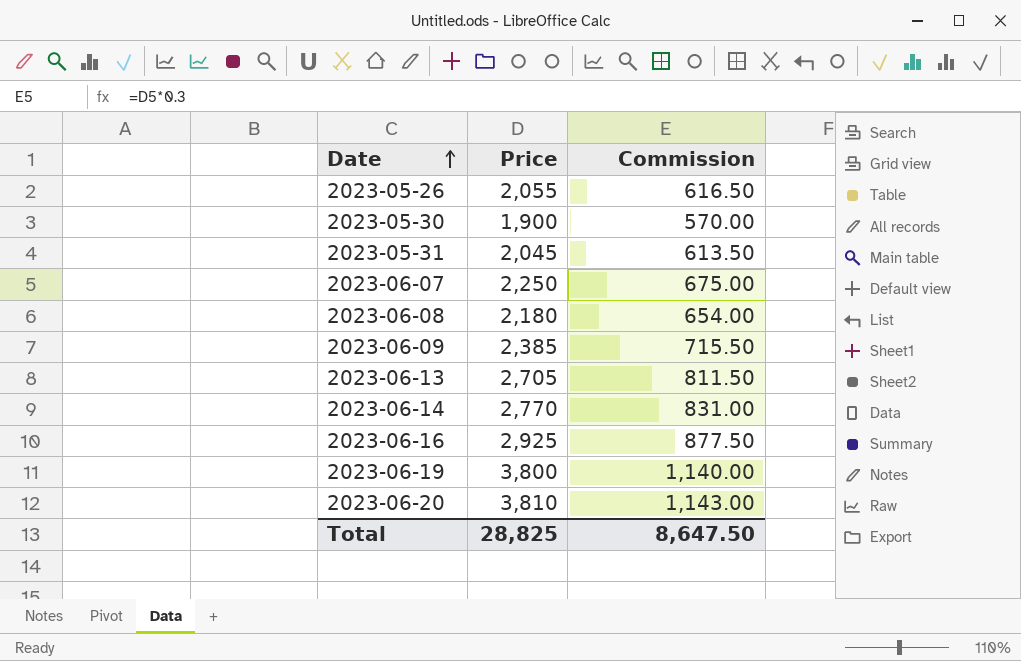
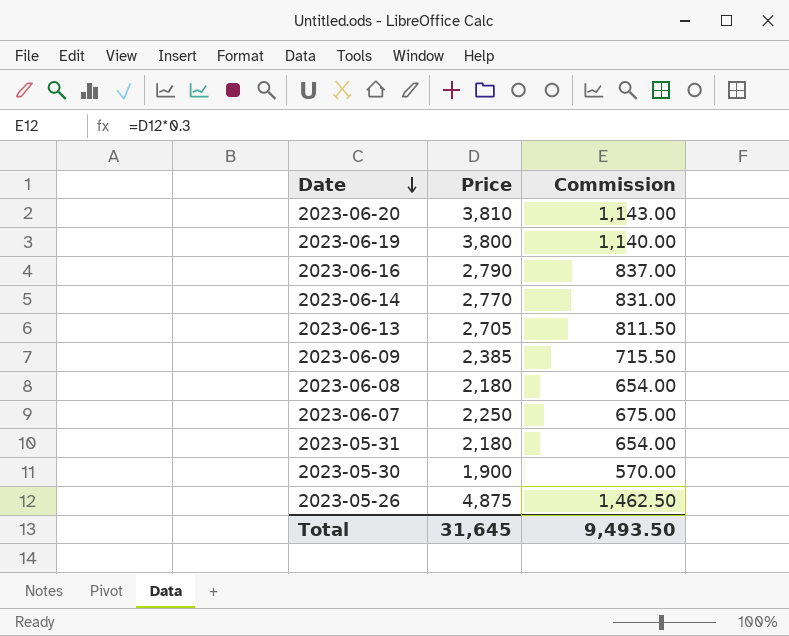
row order: Date ascending -> Date descending
2023-06-16 | Price: 2,925 -> 2,790
2023-06-16 | Commission: 877.50 -> 837.00
2023-05-31 | Price: 2,045 -> 2,180
2023-05-31 | Commission: 613.50 -> 654.00
2023-05-26 | Price: 2,055 -> 4,875
2023-05-26 | Commission: 616.50 -> 1,462.50
Total | Price: 28,825 -> 31,645
Total | Commission: 8,647.50 -> 9,493.50

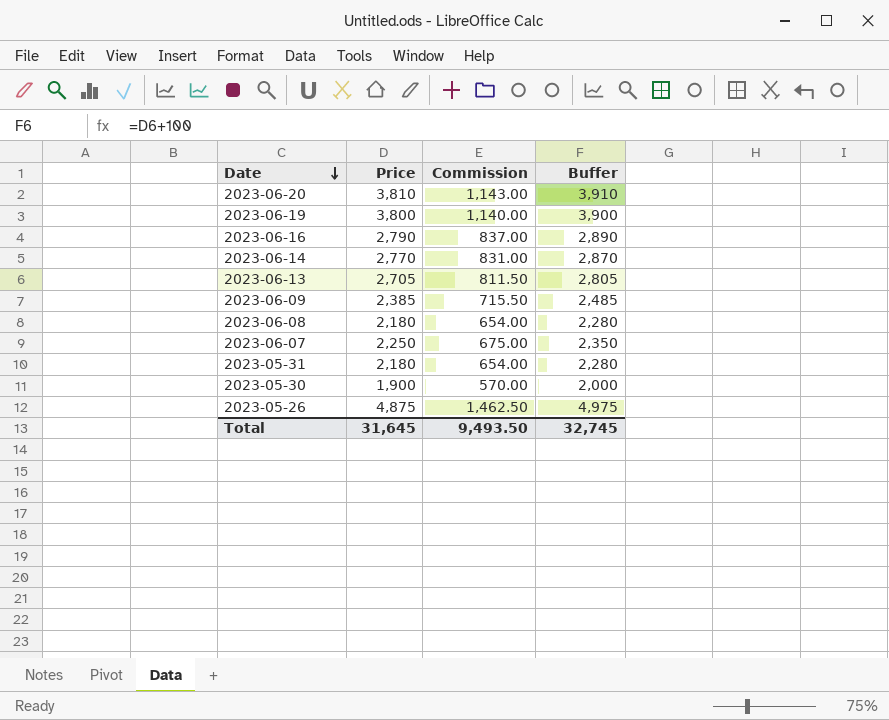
column Buffer | formula: none -> [Price] + 100

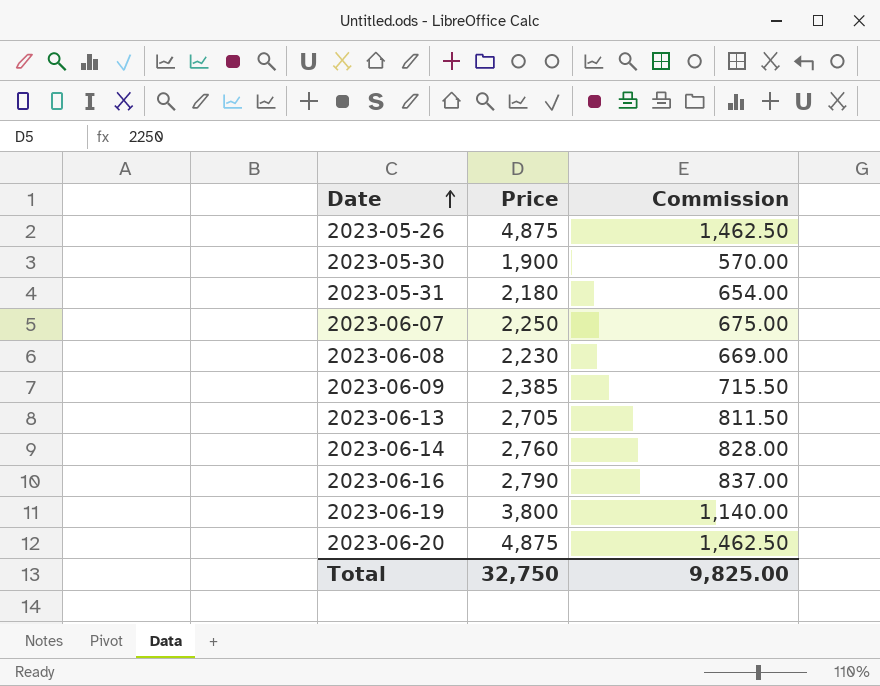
row order: Date descending -> Date ascending
column Buffer | formula: [Price] + 100 -> none
2023-06-08 | Price: 2,180 -> 2,230
2023-06-08 | Commission: 654.00 -> 669.00
2023-06-14 | Price: 2,770 -> 2,760
2023-06-14 | Commission: 831.00 -> 828.00
2023-06-20 | Price: 3,810 -> 4,875
2023-06-20 | Commission: 1,143.00 -> 1,462.50
Total | Price: 31,645 -> 32,750
Total | Commission: 9,493.50 -> 9,825.00

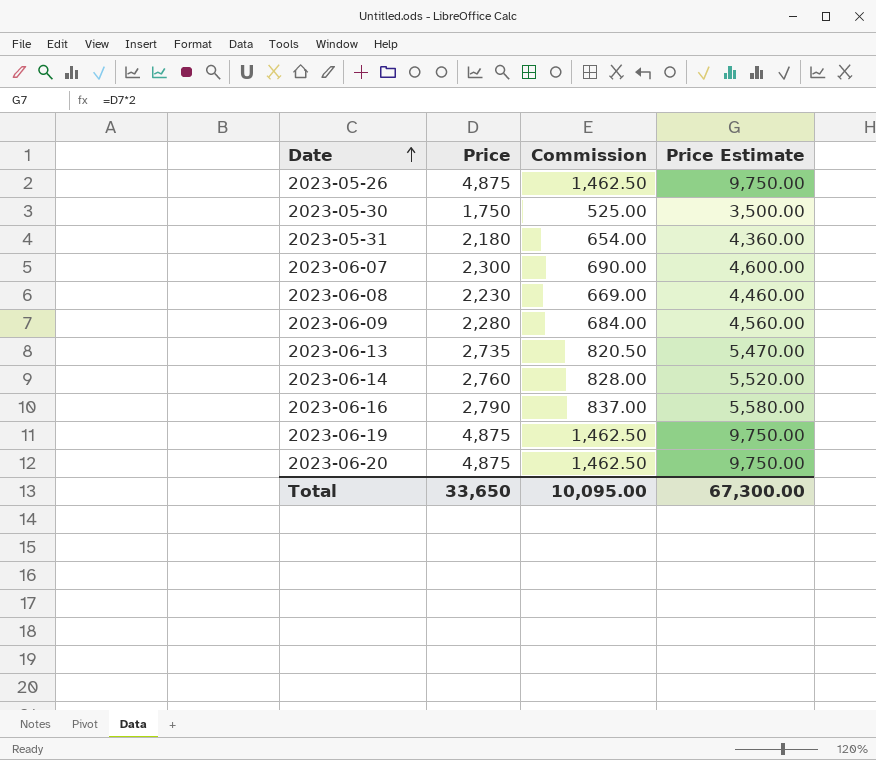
column Price Estimate | formula: none -> [Price] * 2
2023-05-30 | Price: 1,900 -> 1,750
2023-05-30 | Commission: 570.00 -> 525.00
2023-06-07 | Price: 2,250 -> 2,300
2023-06-07 | Commission: 675.00 -> 690.00
2023-06-09 | Price: 2,385 -> 2,280
2023-06-09 | Commission: 715.50 -> 684.00
2023-06-13 | Price: 2,705 -> 2,735
2023-06-13 | Commission: 811.50 -> 820.50
2023-06-19 | Price: 3,800 -> 4,875
2023-06-19 | Commission: 1,140.00 -> 1,462.50
Total | Price: 32,750 -> 33,650
Total | Commission: 9,825.00 -> 10,095.00

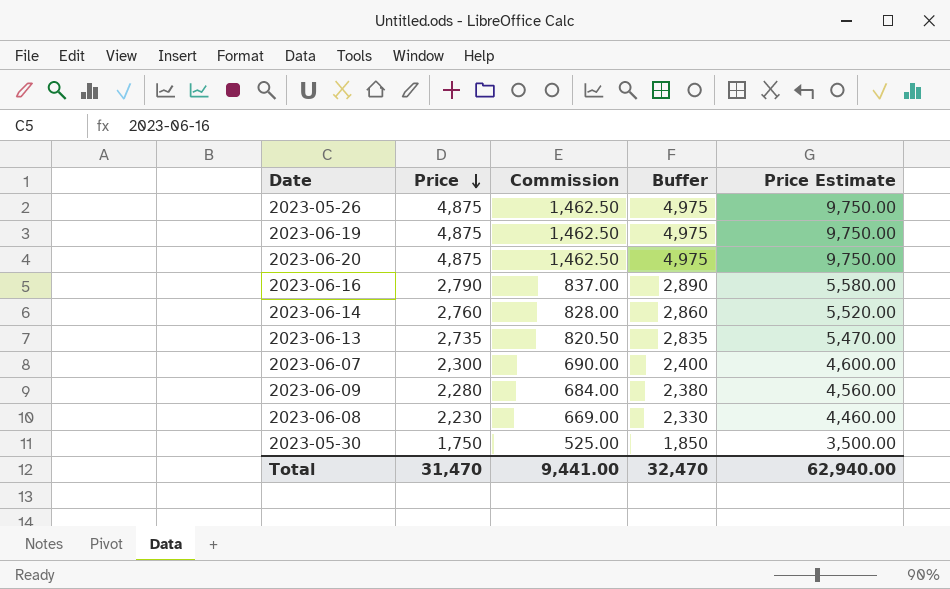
row order: Date ascending -> Price descending
column Buffer | formula: none -> [Price] + 100
row 2023-05-31: 2,180 | 654.00 | 4,360.00 -> none
Total | Price: 33,650 -> 31,470
Total | Commission: 10,095.00 -> 9,441.00
Total | Price Estimate: 67,300.00 -> 62,940.00

